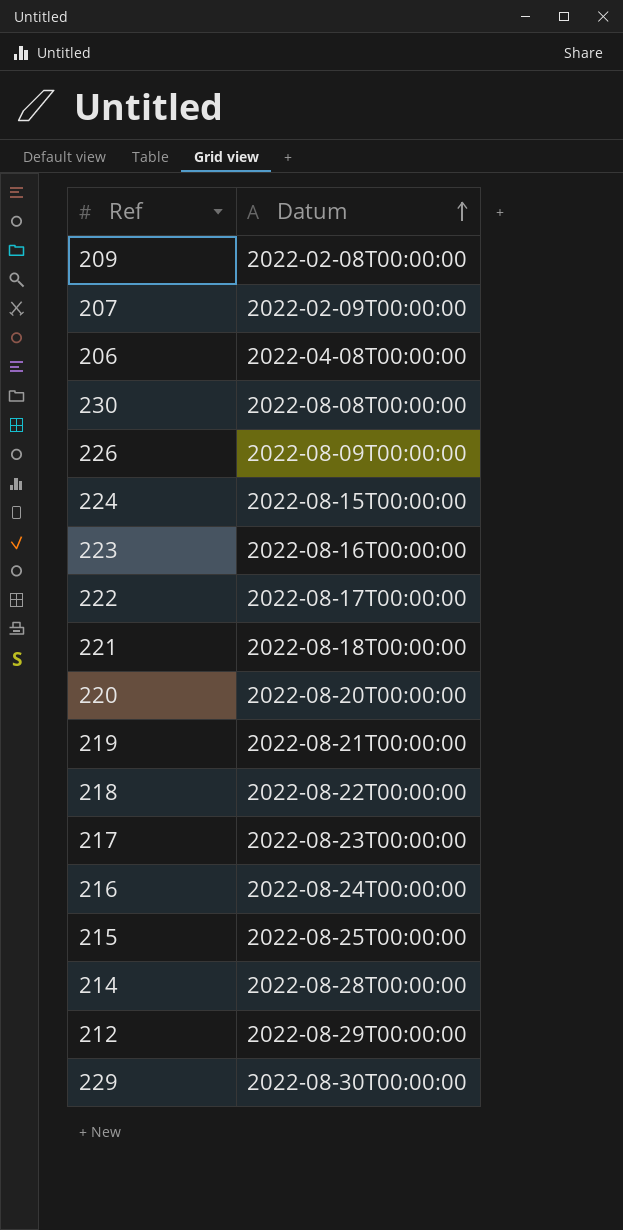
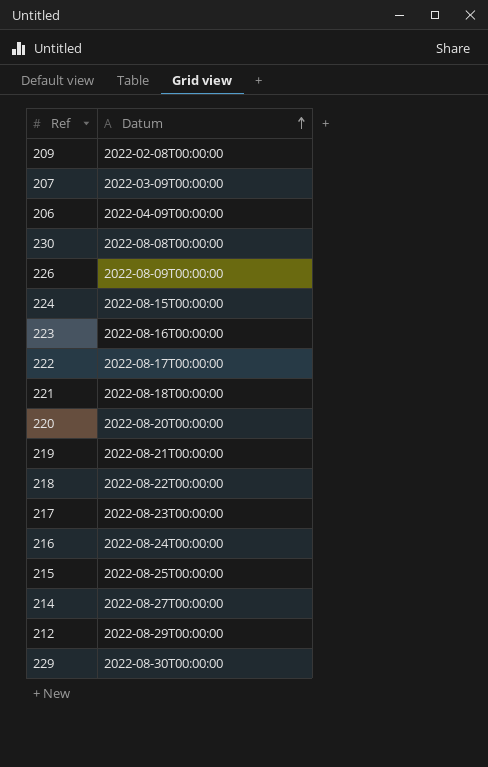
207 | Datum: 2022-02-09T00:00:00 -> 2022-03-09T00:00:00
206 | Datum: 2022-04-08T00:00:00 -> 2022-04-09T00:00:00
214 | Datum: 2022-08-28T00:00:00 -> 2022-08-27T00:00:00

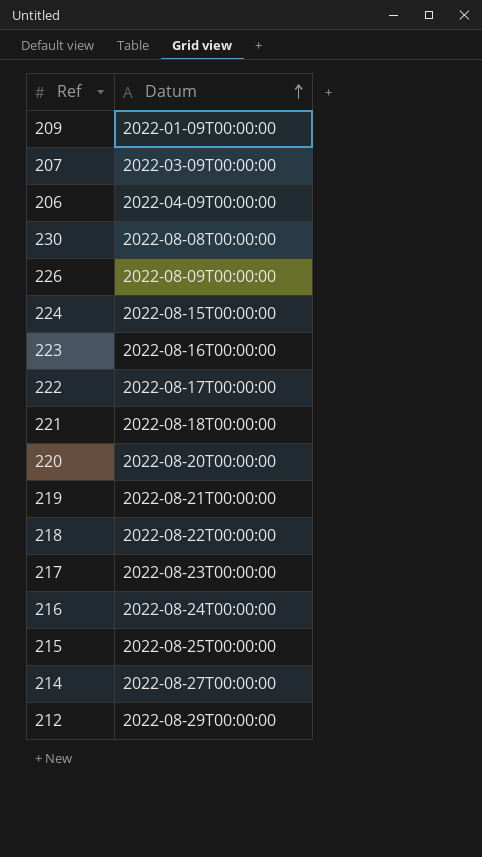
row 229: 2022-08-30T00:00:00 -> none
209 | Datum: 2022-02-08T00:00:00 -> 2022-01-09T00:00:00

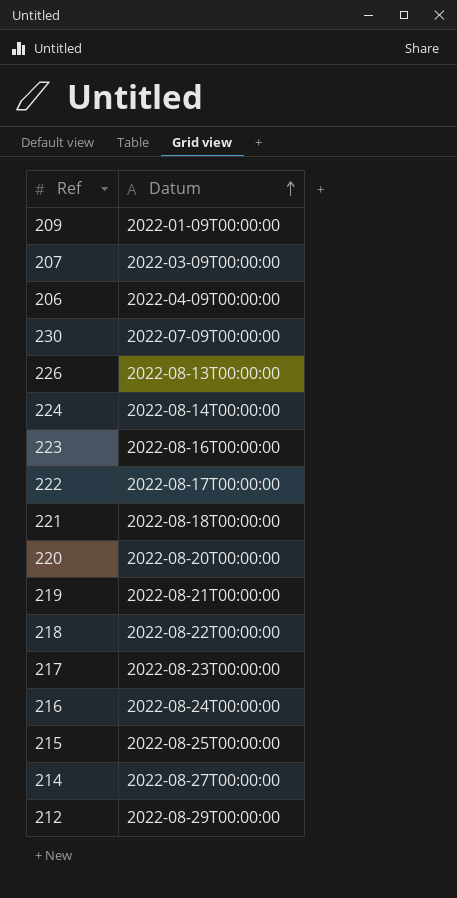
230 | Datum: 2022-08-08T00:00:00 -> 2022-07-09T00:00:00
226 | Datum: 2022-08-09T00:00:00 -> 2022-08-13T00:00:00
224 | Datum: 2022-08-15T00:00:00 -> 2022-08-14T00:00:00

